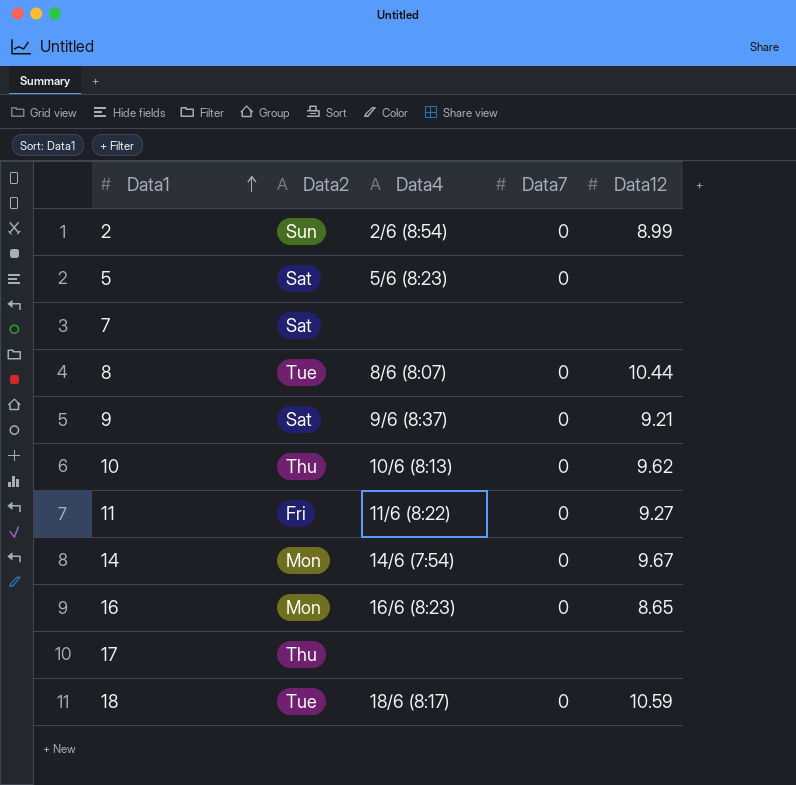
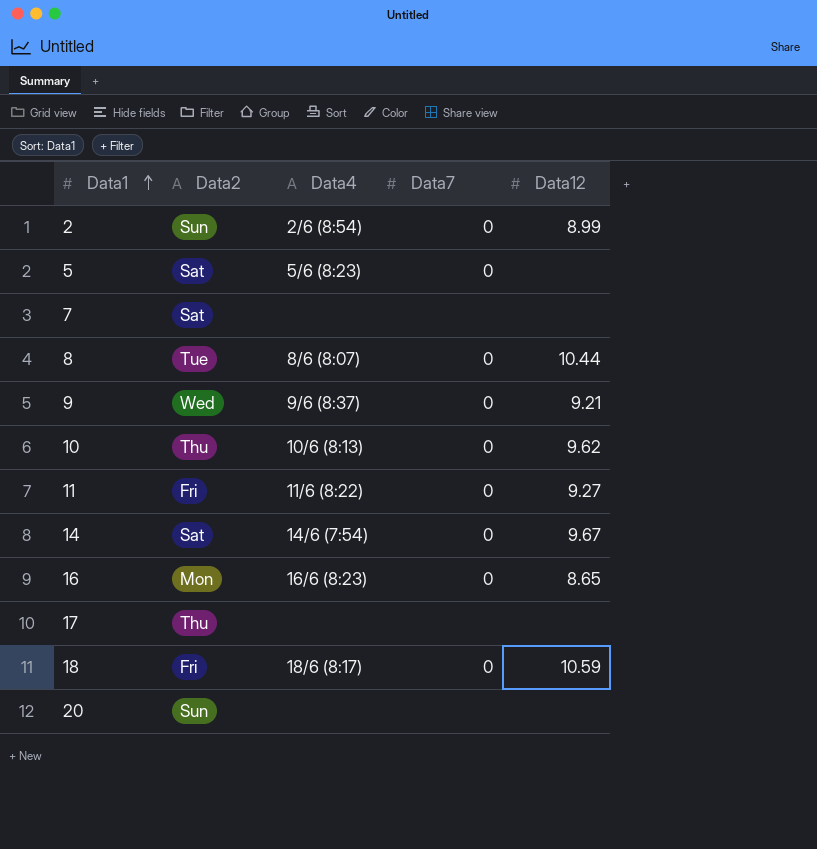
9 | Data2: Sat -> Wed
14 | Data2: Mon -> Sat
18 | Data2: Tue -> Fri
row 20: none -> Sun | none | none | none

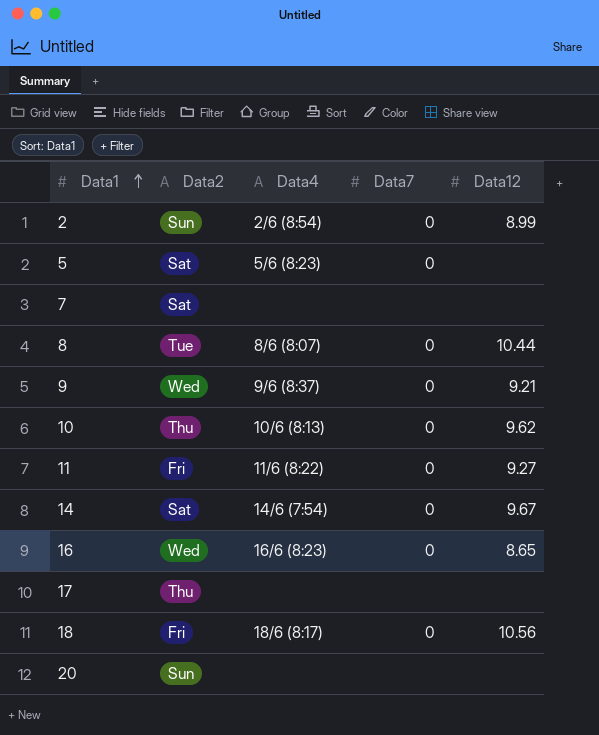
16 | Data2: Mon -> Wed
18 | Data12: 10.59 -> 10.56

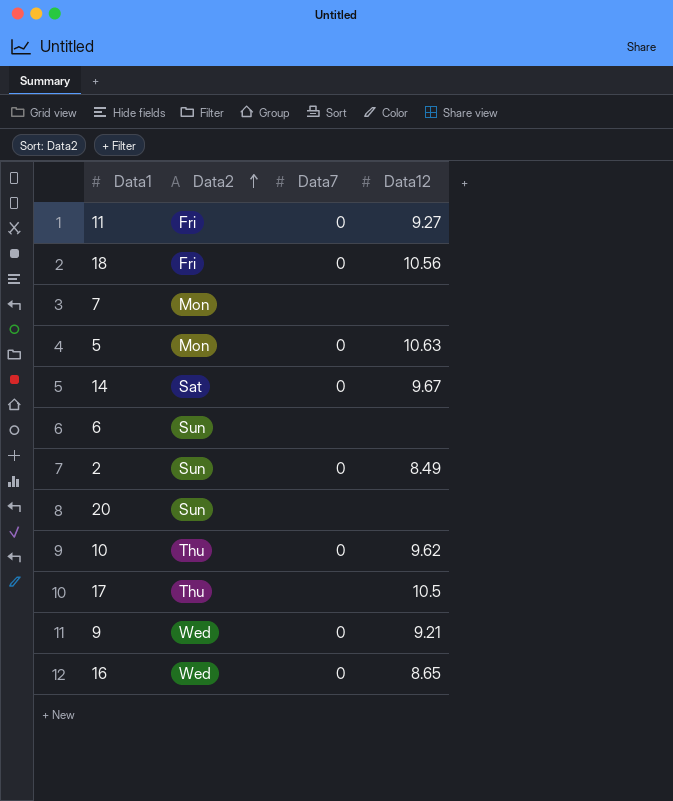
row order: Data1 ascending -> Data2 ascending
column Data4 | position: 3 -> none
row 8: Tue | 8/6 (8:07) | 0 | 10.44 -> none
7 | Data2: Sat -> Mon
5 | Data2: Sat -> Mon
5 | Data12: none -> 10.63
row 6: none -> Sun | none | none
2 | Data12: 8.99 -> 8.49
17 | Data12: none -> 10.5

